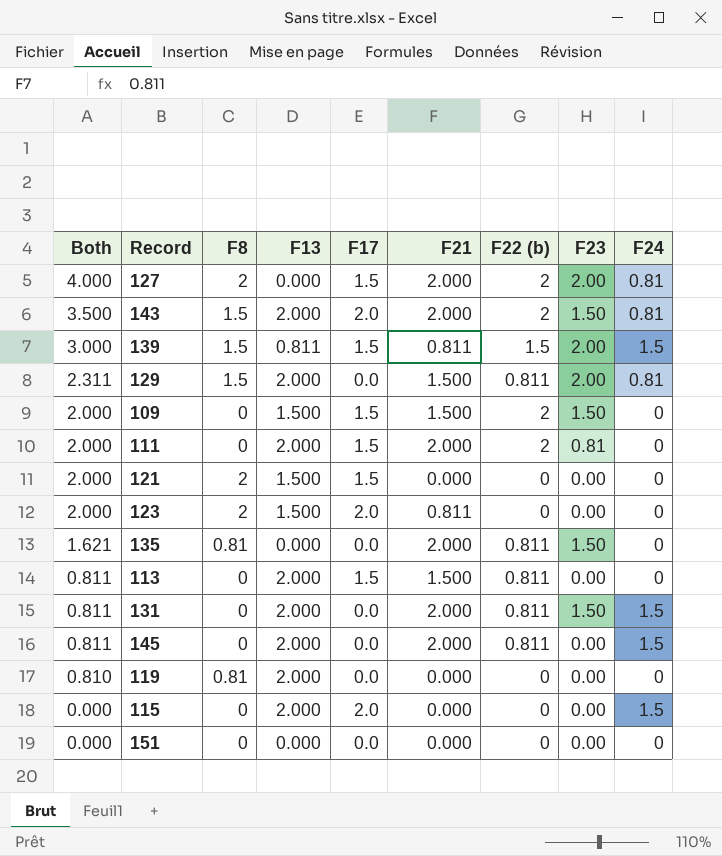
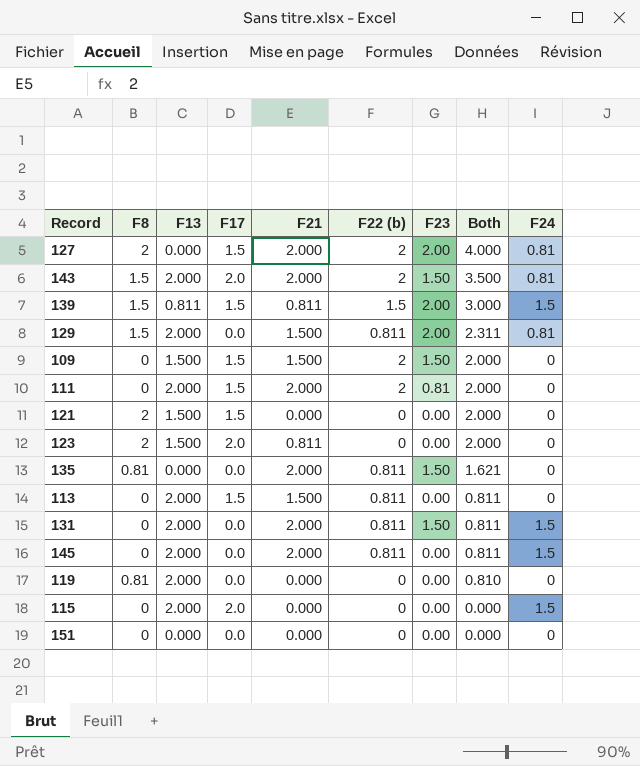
column Both | position: 1 -> 8

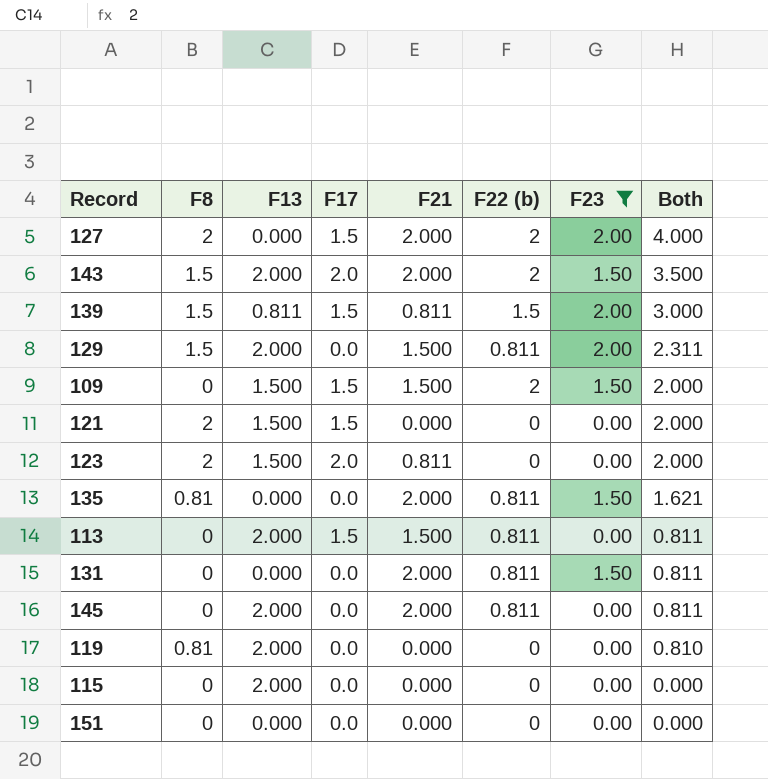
filter: none -> F23 != 0.81
column F24 | position: 9 -> none
131 | F13: 2.000 -> 0.000
115 | F17: 2.0 -> 0.0

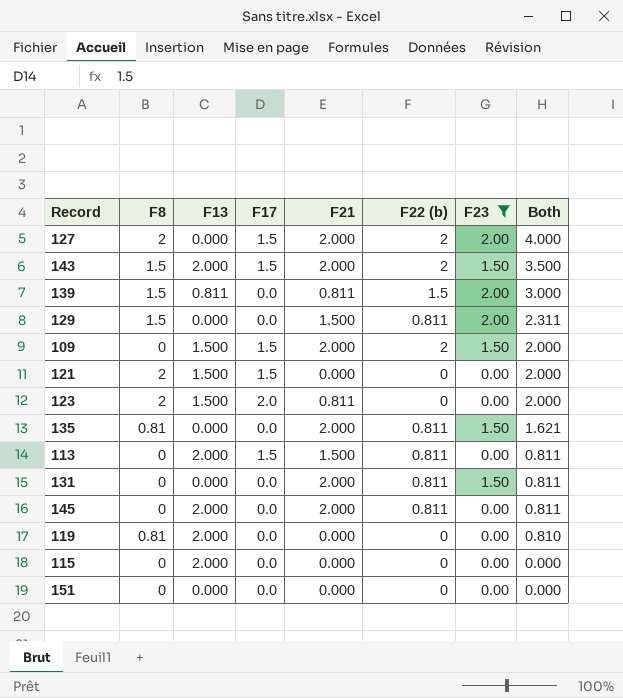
143 | F17: 2.0 -> 1.5
139 | F17: 1.5 -> 0.0
129 | F13: 2.000 -> 0.000
109 | F21: 1.500 -> 2.000

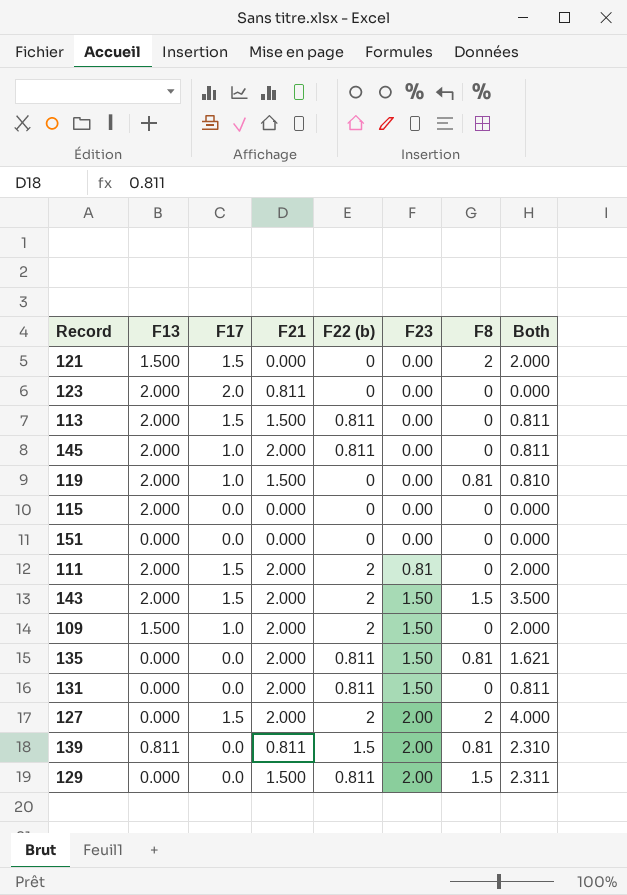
filter: F23 != 0.81 -> none
row order: Both descending -> F23 ascending
column F8 | position: 2 -> 7
123 | F13: 1.500 -> 2.000
123 | F8: 2 -> 0
123 | Both: 2.000 -> 0.000
145 | F17: 0.0 -> 1.0
119 | F17: 0.0 -> 1.0
119 | F21: 0.000 -> 1.500
109 | F17: 1.5 -> 1.0
139 | F8: 1.5 -> 0.81
139 | Both: 3.000 -> 2.310

